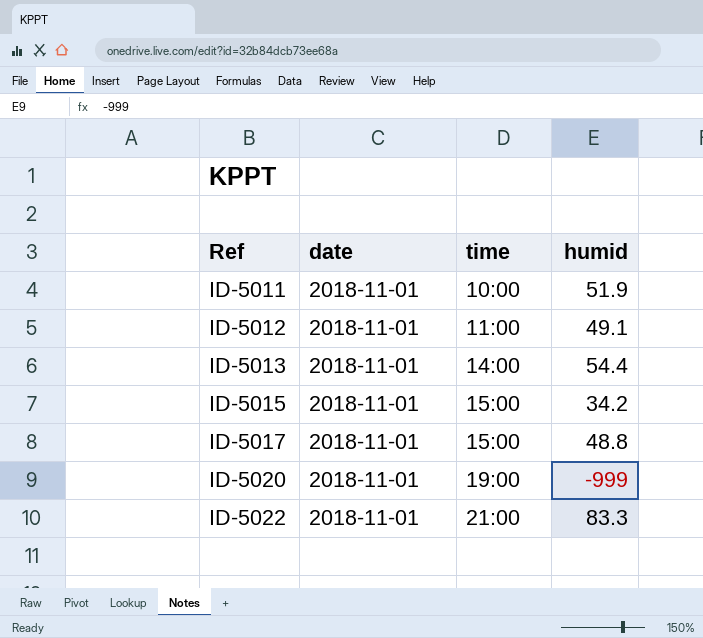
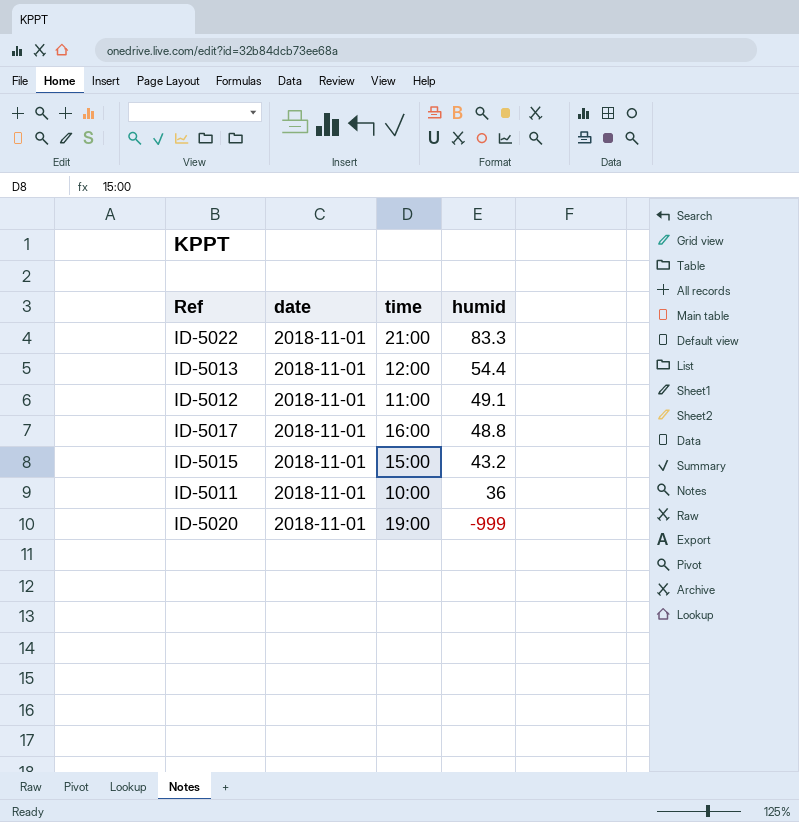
row order: Ref ascending -> humid descending
ID-5013 | time: 14:00 -> 12:00
ID-5017 | time: 15:00 -> 16:00
ID-5015 | humid: 34.2 -> 43.2
ID-5011 | humid: 51.9 -> 36

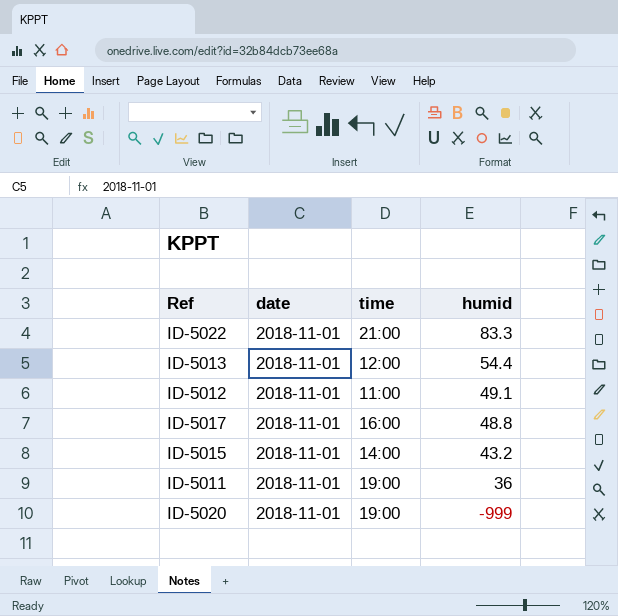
ID-5015 | time: 15:00 -> 14:00
ID-5011 | time: 10:00 -> 19:00

